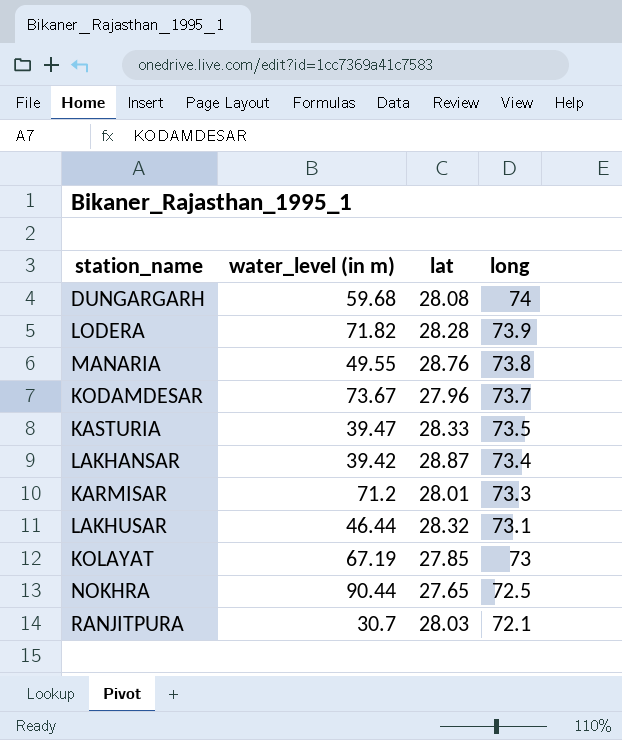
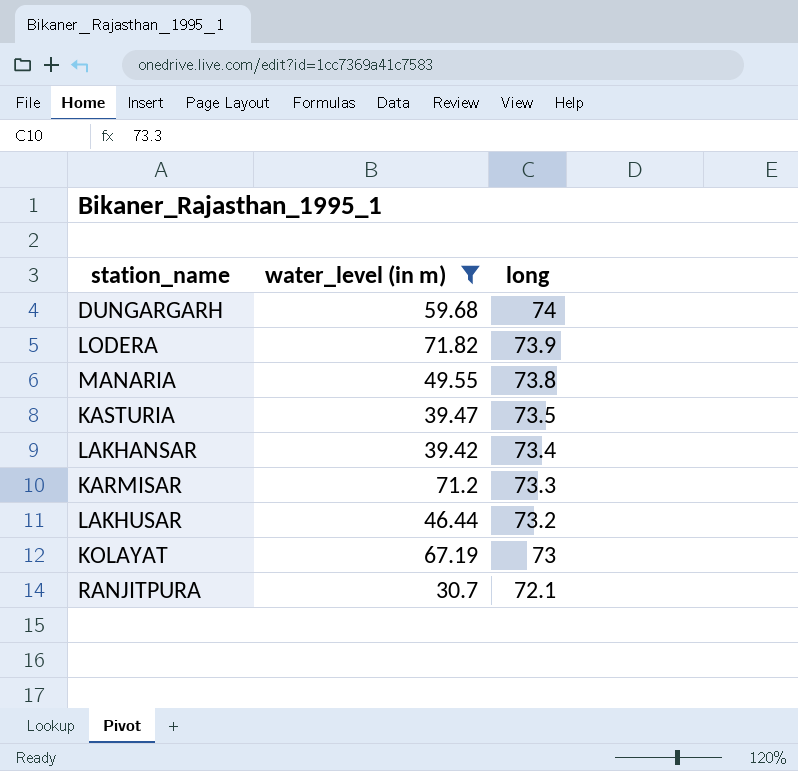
filter: none -> water_level (in m) <= 71.82
column lat | position: 3 -> none
LAKHUSAR | long: 73.1 -> 73.2

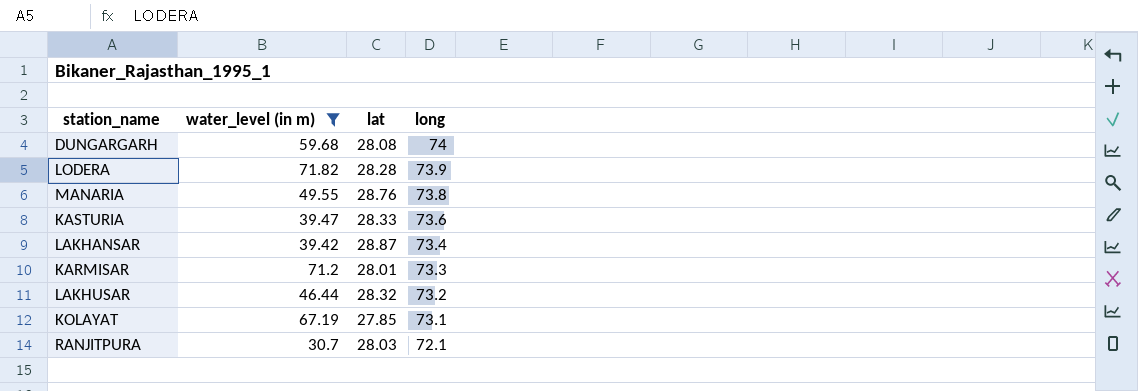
column lat | position: none -> 3
KASTURIA | long: 73.5 -> 73.6
KOLAYAT | long: 73 -> 73.1

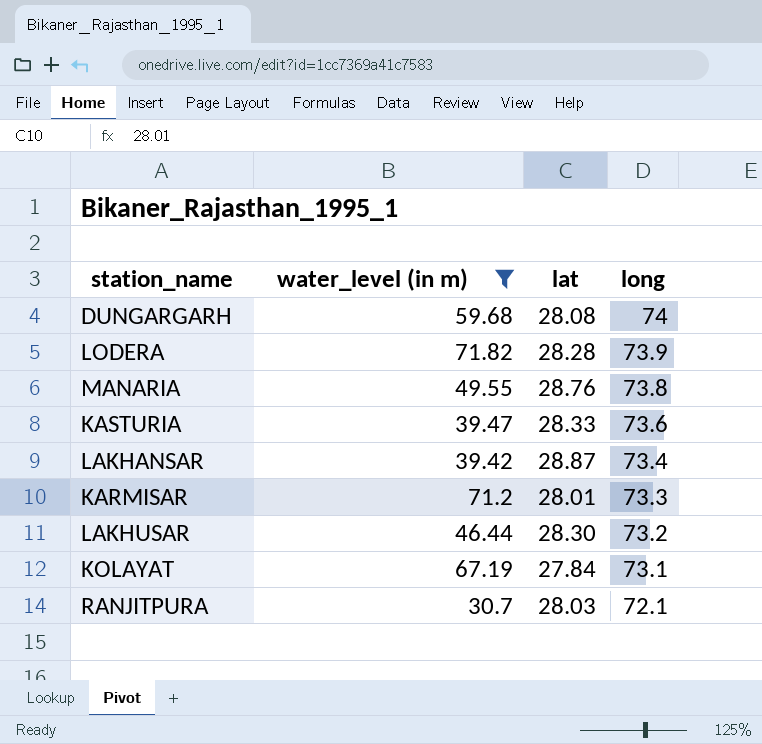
LAKHUSAR | lat: 28.32 -> 28.30
KOLAYAT | lat: 27.85 -> 27.84

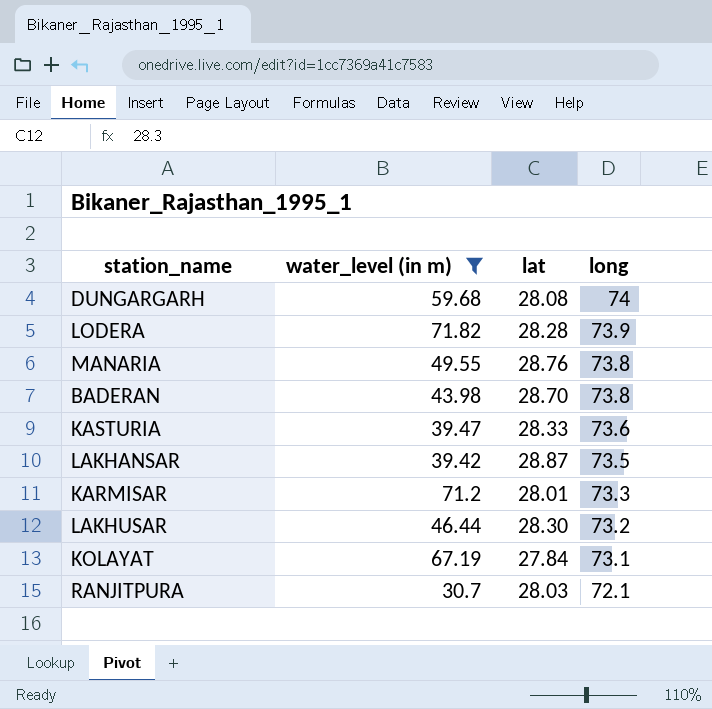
row BADERAN: none -> 43.98 | 28.70 | 73.8
LAKHANSAR | long: 73.4 -> 73.5

